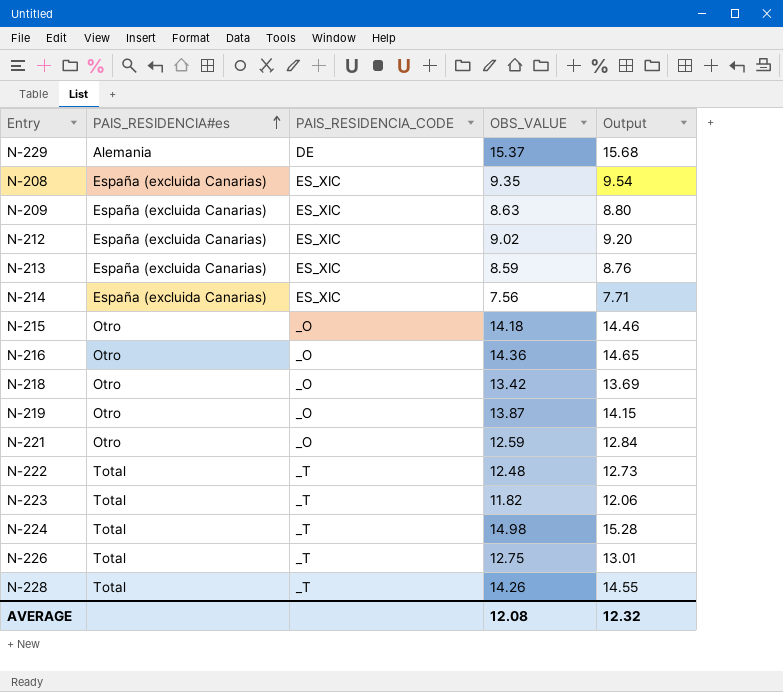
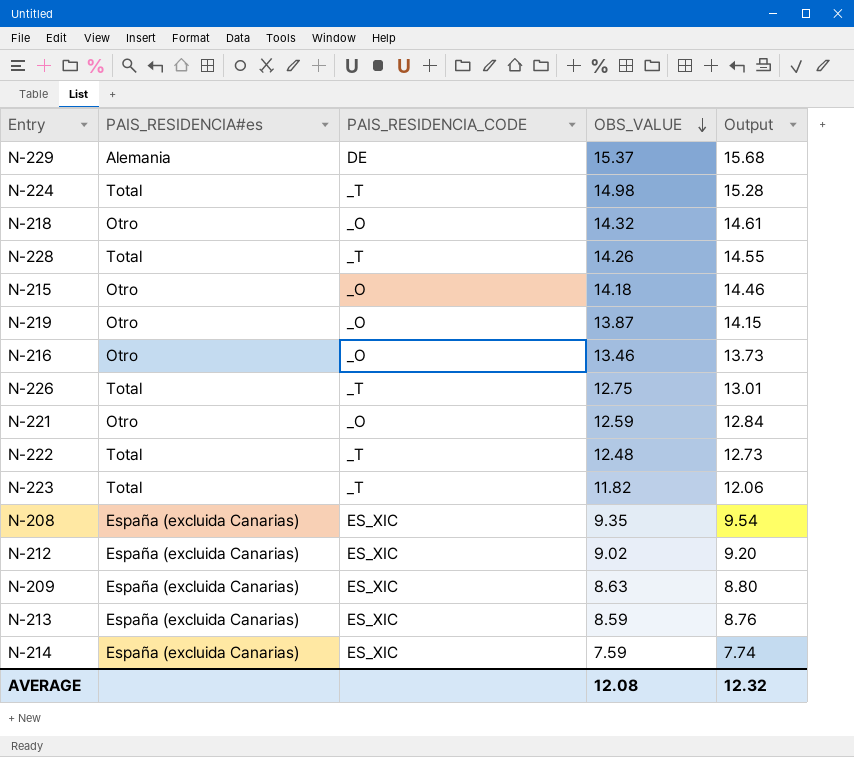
row order: PAIS_RESIDENCIA#es ascending -> OBS_VALUE descending
N-218 | OBS_VALUE: 13.42 -> 14.32
N-218 | Output: 13.69 -> 14.61
N-216 | OBS_VALUE: 14.36 -> 13.46
N-216 | Output: 14.65 -> 13.73
N-214 | OBS_VALUE: 7.56 -> 7.59
N-214 | Output: 7.71 -> 7.74

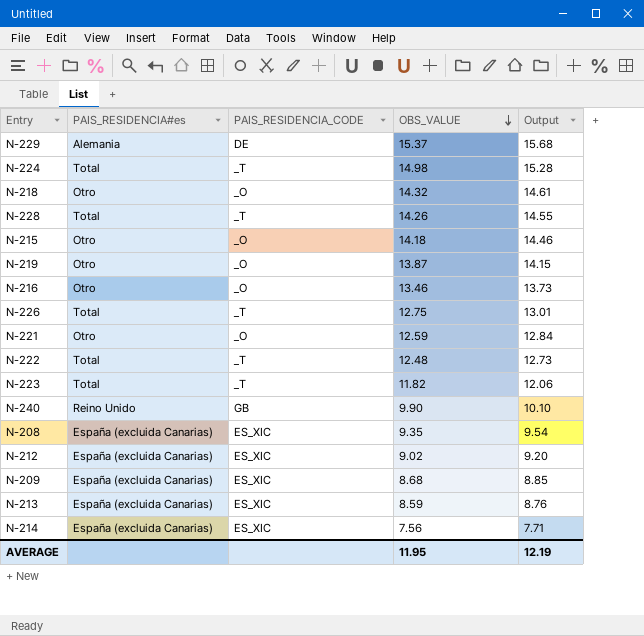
row N-240: none -> Reino Unido | GB | 9.90 | 10.10
N-209 | OBS_VALUE: 8.63 -> 8.68
N-209 | Output: 8.80 -> 8.85
N-214 | OBS_VALUE: 7.59 -> 7.56
N-214 | Output: 7.74 -> 7.71
AVERAGE | OBS_VALUE: 12.08 -> 11.95
AVERAGE | Output: 12.32 -> 12.19

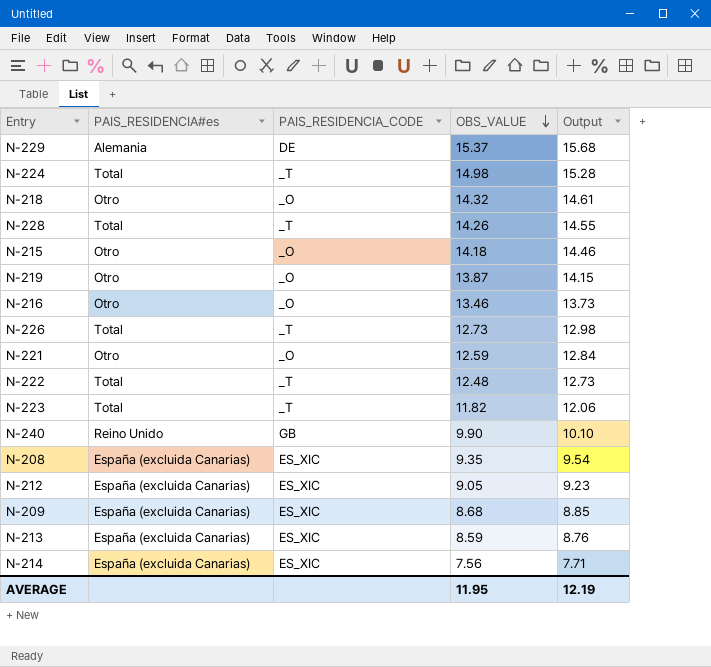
N-226 | OBS_VALUE: 12.75 -> 12.73
N-226 | Output: 13.01 -> 12.98
N-212 | OBS_VALUE: 9.02 -> 9.05
N-212 | Output: 9.20 -> 9.23

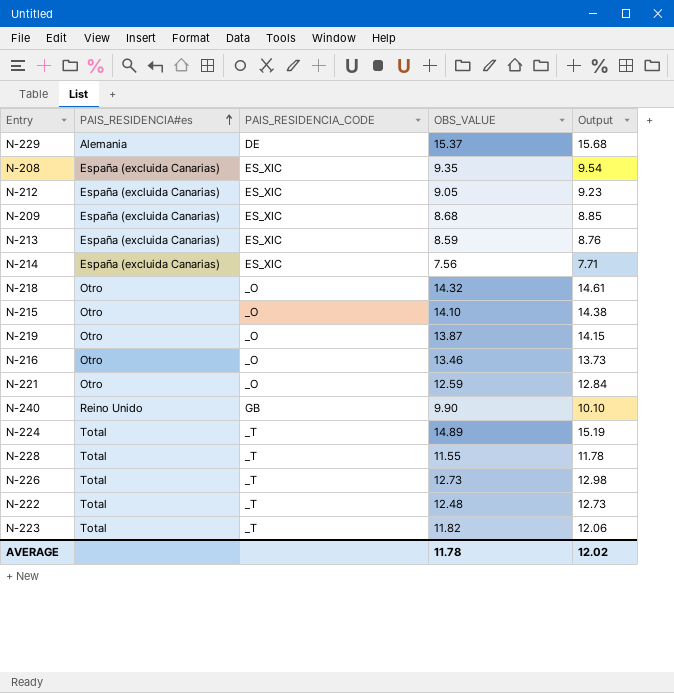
row order: OBS_VALUE descending -> PAIS_RESIDENCIA#es ascending
N-215 | OBS_VALUE: 14.18 -> 14.10
N-215 | Output: 14.46 -> 14.38
N-224 | OBS_VALUE: 14.98 -> 14.89
N-224 | Output: 15.28 -> 15.19
N-228 | OBS_VALUE: 14.26 -> 11.55
N-228 | Output: 14.55 -> 11.78
AVERAGE | OBS_VALUE: 11.95 -> 11.78
AVERAGE | Output: 12.19 -> 12.02

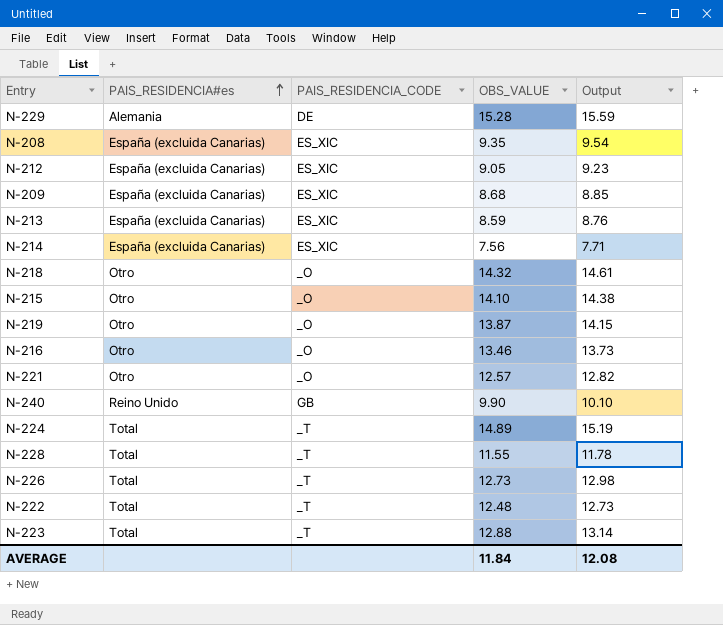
N-229 | OBS_VALUE: 15.37 -> 15.28
N-229 | Output: 15.68 -> 15.59
N-221 | OBS_VALUE: 12.59 -> 12.57
N-221 | Output: 12.84 -> 12.82
N-223 | OBS_VALUE: 11.82 -> 12.88
N-223 | Output: 12.06 -> 13.14
AVERAGE | OBS_VALUE: 11.78 -> 11.84
AVERAGE | Output: 12.02 -> 12.08

